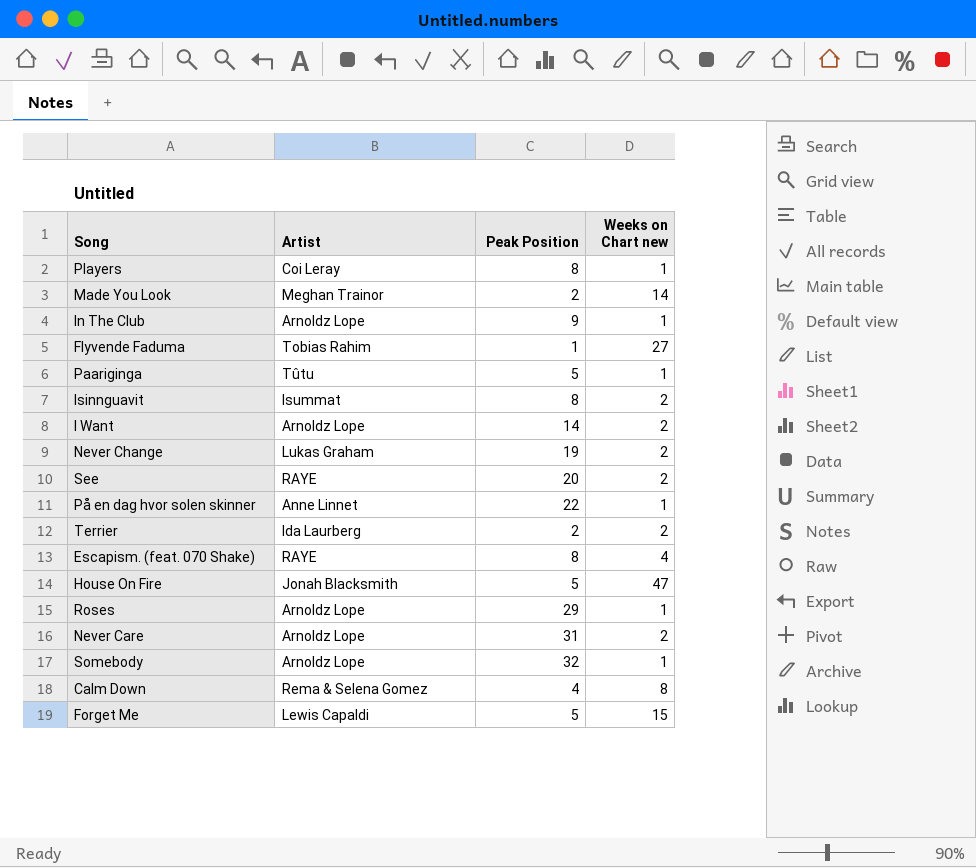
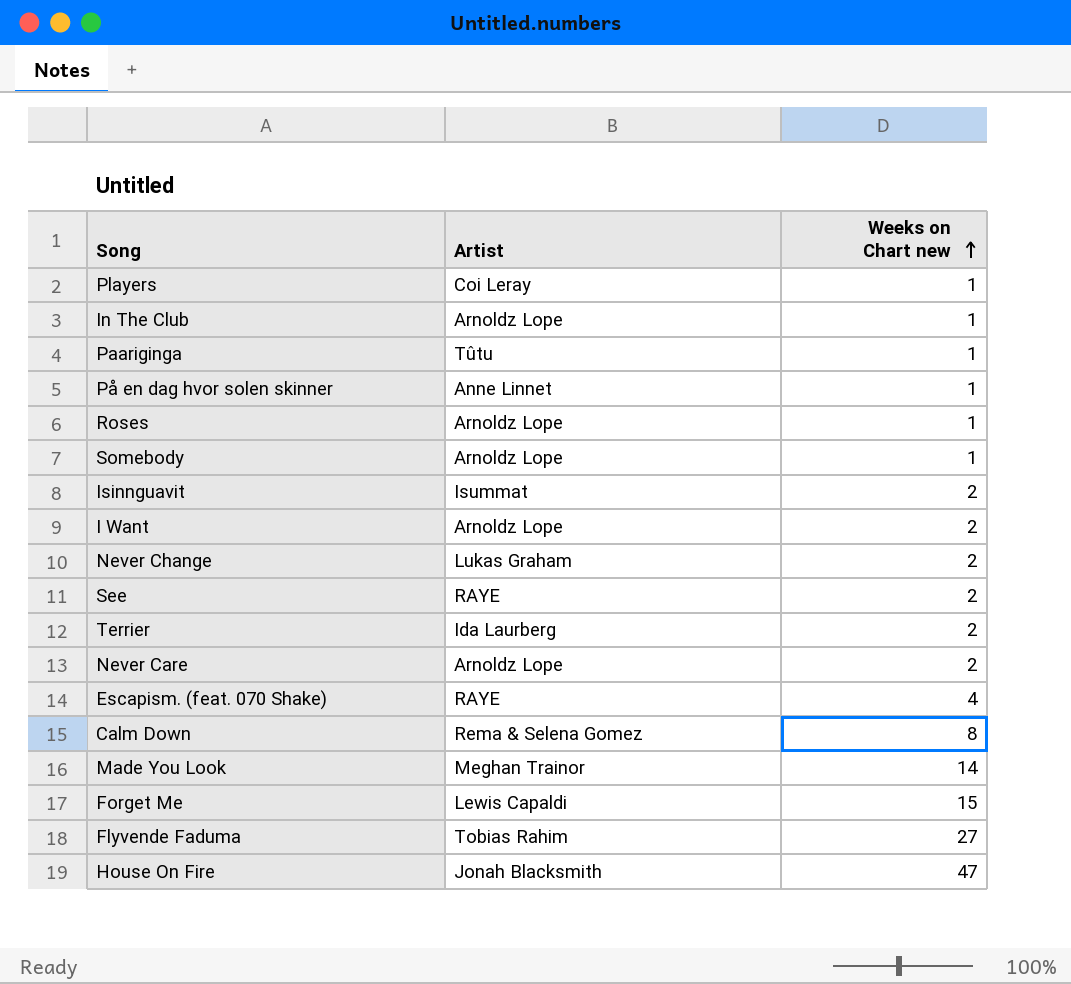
row order: none -> Weeks on Chart new ascending
column Peak Position | position: 3 -> none

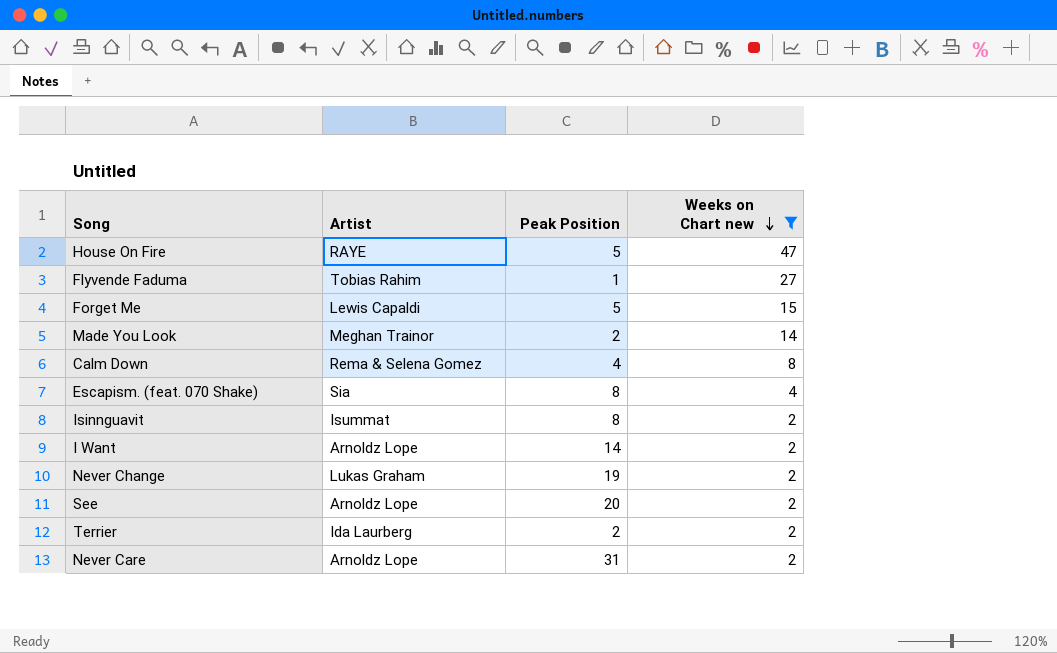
filter: none -> Weeks on Chart new != 1
row order: Weeks on Chart new ascending -> Weeks on Chart new descending
column Peak Position | position: none -> 3
House On Fire | Artist: Jonah Blacksmith -> RAYE
Escapism. (feat. 070 Shake) | Artist: RAYE -> Sia
See | Artist: RAYE -> Arnoldz Lope

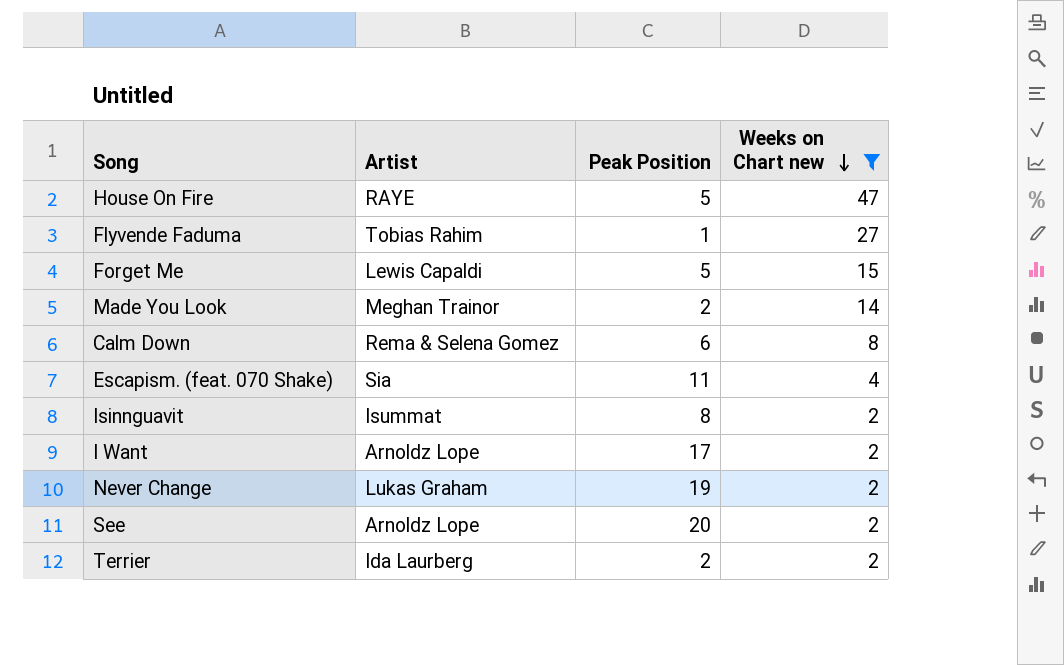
row Never Care: Arnoldz Lope | 31 | 2 -> none
Calm Down | Peak Position: 4 -> 6
Escapism. (feat. 070 Shake) | Peak Position: 8 -> 11
I Want | Peak Position: 14 -> 17

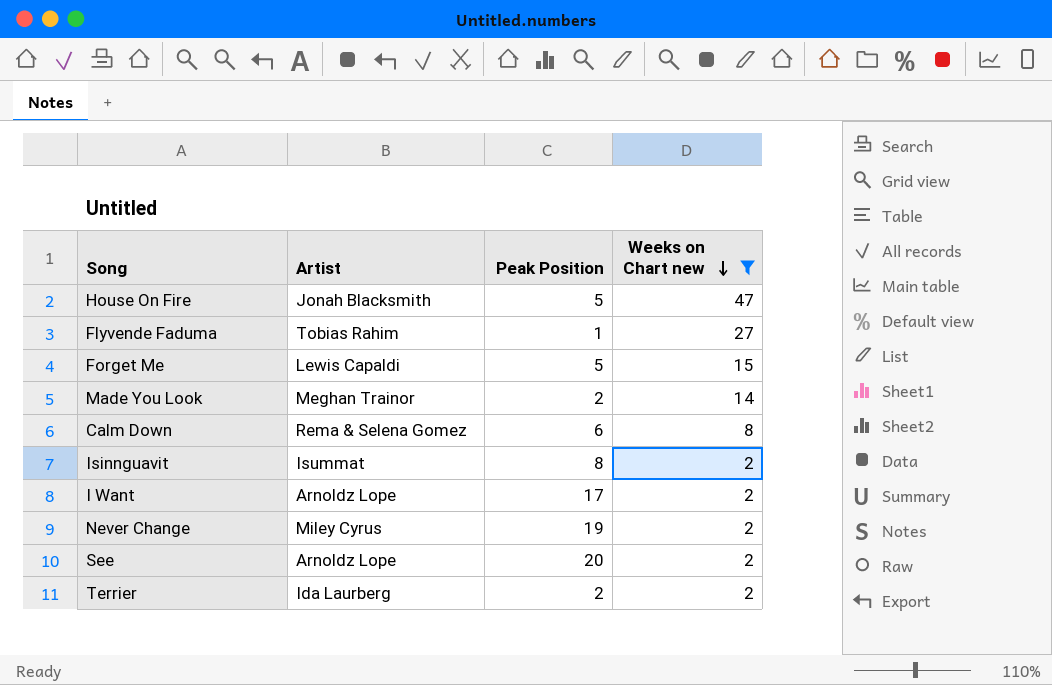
row Escapism. (feat. 070 Shake): Sia | 11 | 4 -> none
House On Fire | Artist: RAYE -> Jonah Blacksmith
Never Change | Artist: Lukas Graham -> Miley Cyrus

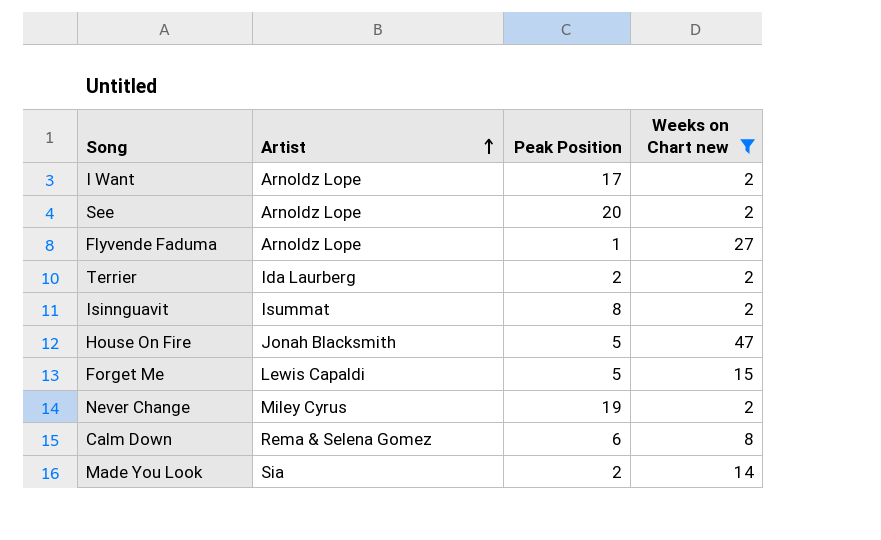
row order: Weeks on Chart new descending -> Artist ascending
Flyvende Faduma | Artist: Tobias Rahim -> Arnoldz Lope
Made You Look | Artist: Meghan Trainor -> Sia

